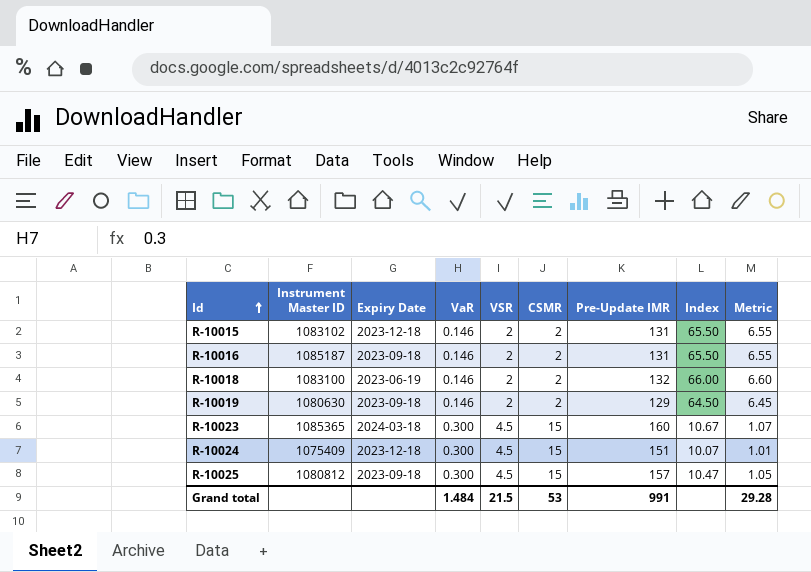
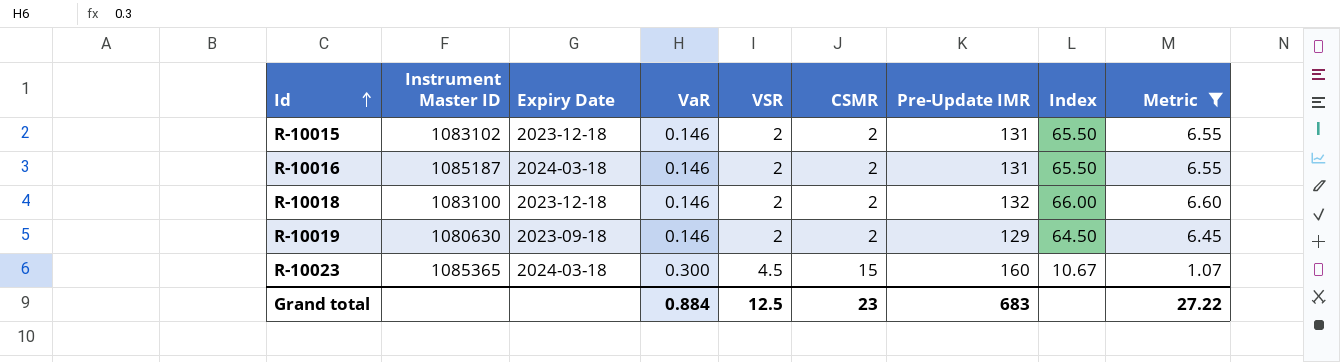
filter: none -> Metric >= 1.07
R-10016 | Expiry Date: 2023-09-18 -> 2024-03-18
R-10018 | Expiry Date: 2023-06-19 -> 2023-12-18
Grand total | VaR: 1.484 -> 0.884
Grand total | VSR: 21.5 -> 12.5
Grand total | CSMR: 53 -> 23
Grand total | Pre-Update IMR: 991 -> 683
Grand total | Metric: 29.28 -> 27.22

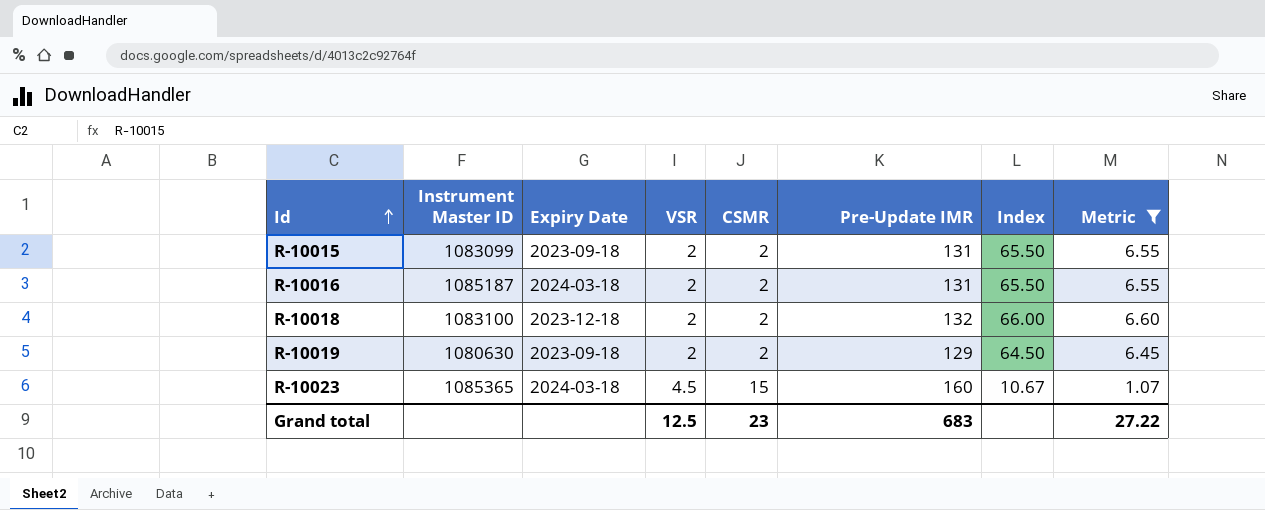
column VaR | position: 4 -> none
R-10015 | Instrument Master ID: 1083102 -> 1083099
R-10015 | Expiry Date: 2023-12-18 -> 2023-09-18

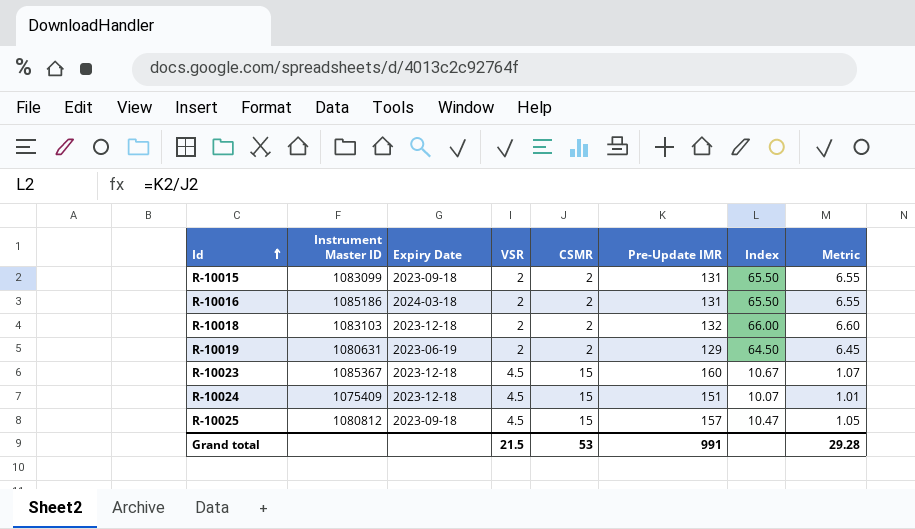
filter: Metric >= 1.07 -> none
R-10016 | Instrument Master ID: 1085187 -> 1085186
R-10018 | Instrument Master ID: 1083100 -> 1083103
R-10019 | Instrument Master ID: 1080630 -> 1080631
R-10019 | Expiry Date: 2023-09-18 -> 2023-06-19
R-10023 | Instrument Master ID: 1085365 -> 1085367
R-10023 | Expiry Date: 2024-03-18 -> 2023-12-18
Grand total | VSR: 12.5 -> 21.5
Grand total | CSMR: 23 -> 53
Grand total | Pre-Update IMR: 683 -> 991
Grand total | Metric: 27.22 -> 29.28

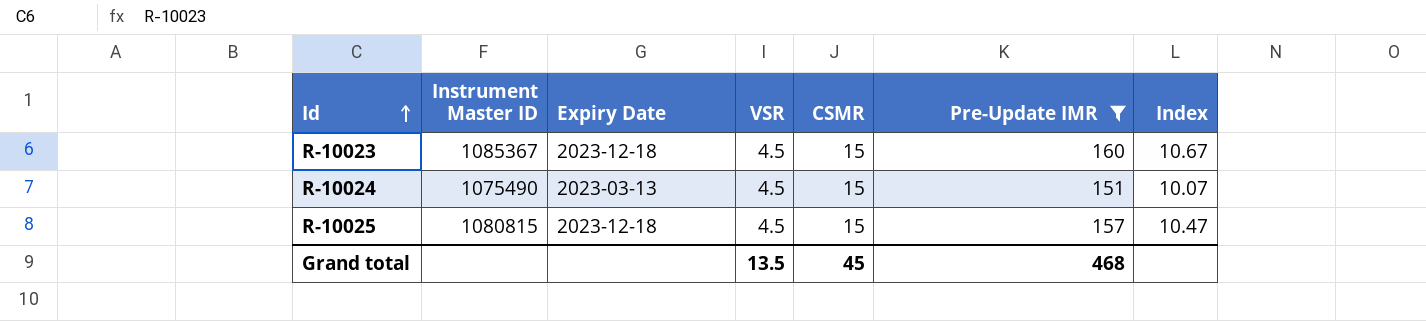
filter: none -> Pre-Update IMR >= 151
column Metric | formula: [Index] * 0.1 -> none
R-10024 | Instrument Master ID: 1075409 -> 1075490
R-10024 | Expiry Date: 2023-12-18 -> 2023-03-13
R-10025 | Instrument Master ID: 1080812 -> 1080815
R-10025 | Expiry Date: 2023-09-18 -> 2023-12-18
Grand total | VSR: 21.5 -> 13.5
Grand total | CSMR: 53 -> 45
Grand total | Pre-Update IMR: 991 -> 468

